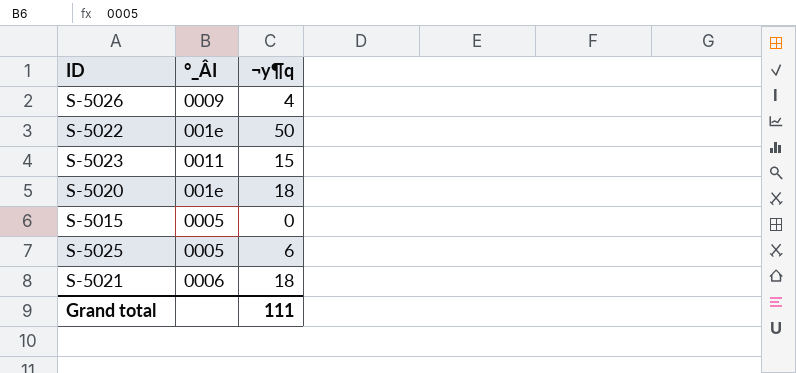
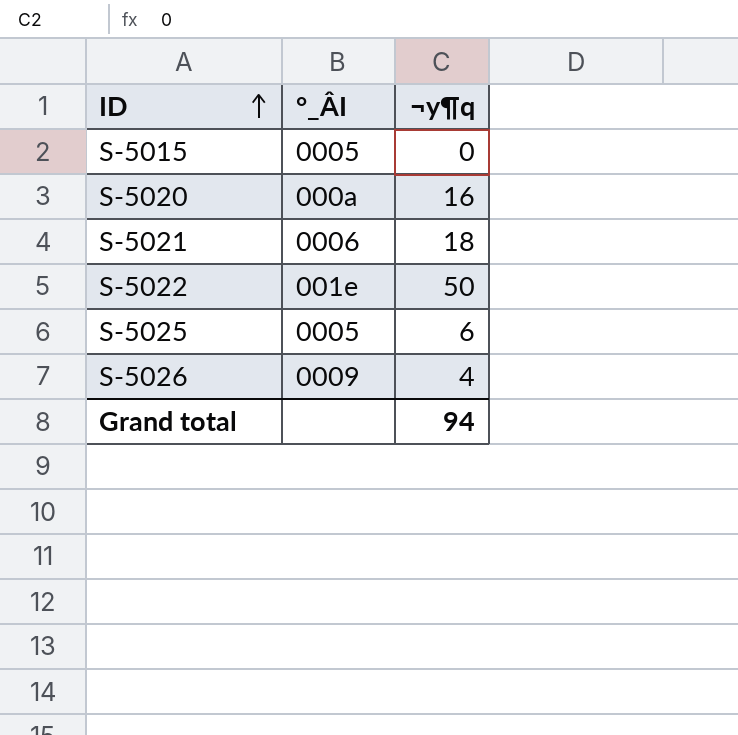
row order: none -> ID ascending
row S-5023: 0011 | 15 -> none
S-5020 | °_ÂI: 001e -> 000a
S-5020 | ¬y¶q: 18 -> 16
Grand total | ¬y¶q: 111 -> 94

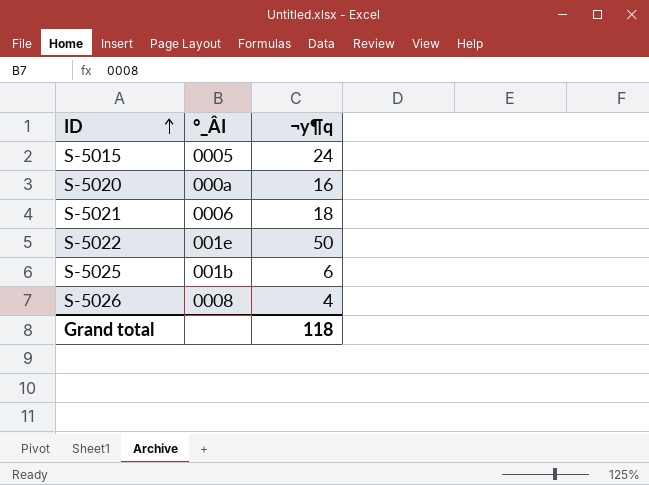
S-5015 | ¬y¶q: 0 -> 24
S-5025 | °_ÂI: 0005 -> 001b
S-5026 | °_ÂI: 0009 -> 0008
Grand total | ¬y¶q: 94 -> 118

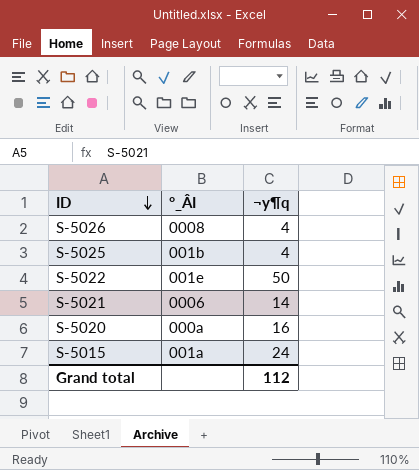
row order: ID ascending -> ID descending
S-5025 | ¬y¶q: 6 -> 4
S-5021 | ¬y¶q: 18 -> 14
S-5015 | °_ÂI: 0005 -> 001a
Grand total | ¬y¶q: 118 -> 112

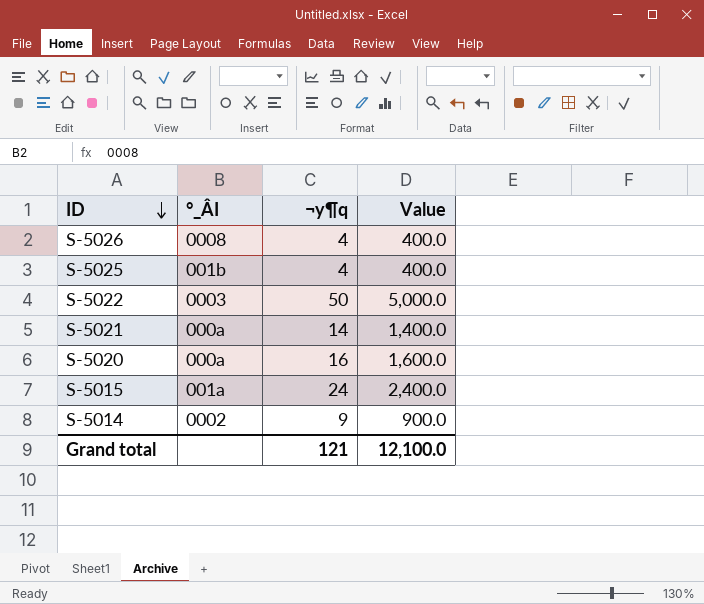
column Value | formula: none -> [¬y¶q] * 100
S-5022 | °_ÂI: 001e -> 0003
S-5021 | °_ÂI: 0006 -> 000a
row S-5014: none -> 0002 | 9 | 900.0
Grand total | ¬y¶q: 112 -> 121

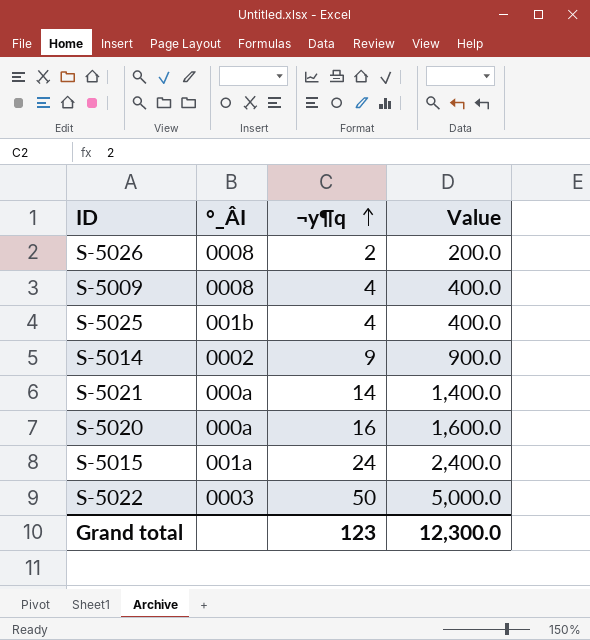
row order: ID descending -> ¬y¶q ascending
S-5026 | ¬y¶q: 4 -> 2
S-5026 | Value: 400.0 -> 200.0
row S-5009: none -> 0008 | 4 | 400.0
Grand total | ¬y¶q: 121 -> 123
Grand total | Value: 12,100.0 -> 12,300.0

